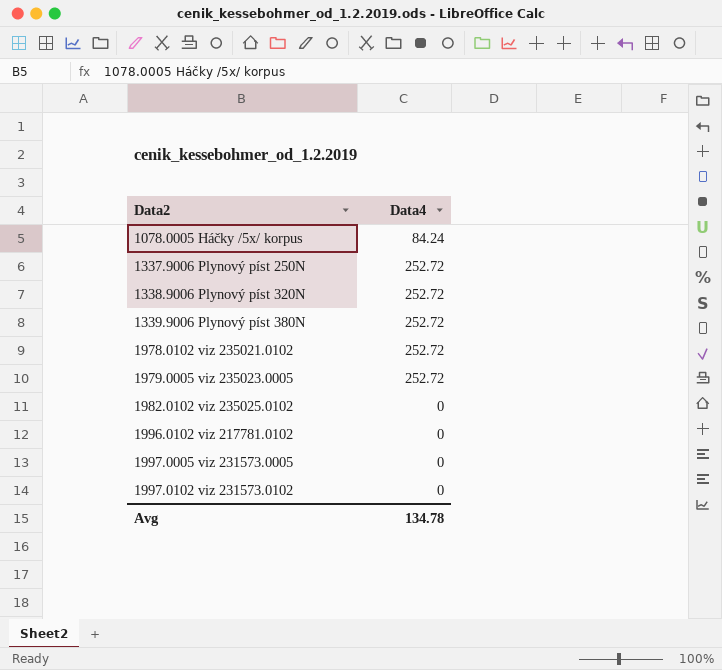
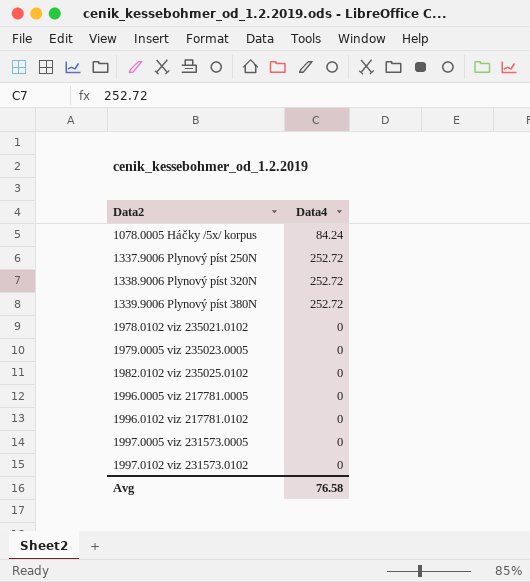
1978.0102 viz 235021.0102 | Data4: 252.72 -> 0
1979.0005 viz 235023.0005 | Data4: 252.72 -> 0
row 1996.0005 viz 217781.0005: none -> 0
Avg | Data4: 134.78 -> 76.58

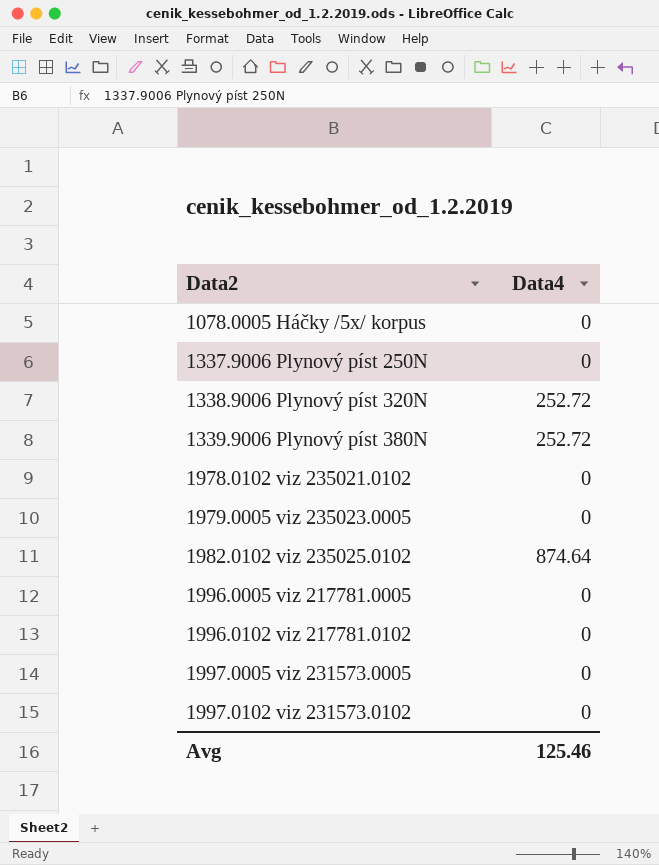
1078.0005 Háčky /5x/ korpus | Data4: 84.24 -> 0
1337.9006 Plynový píst 250N | Data4: 252.72 -> 0
1982.0102 viz 235025.0102 | Data4: 0 -> 874.64
Avg | Data4: 76.58 -> 125.46

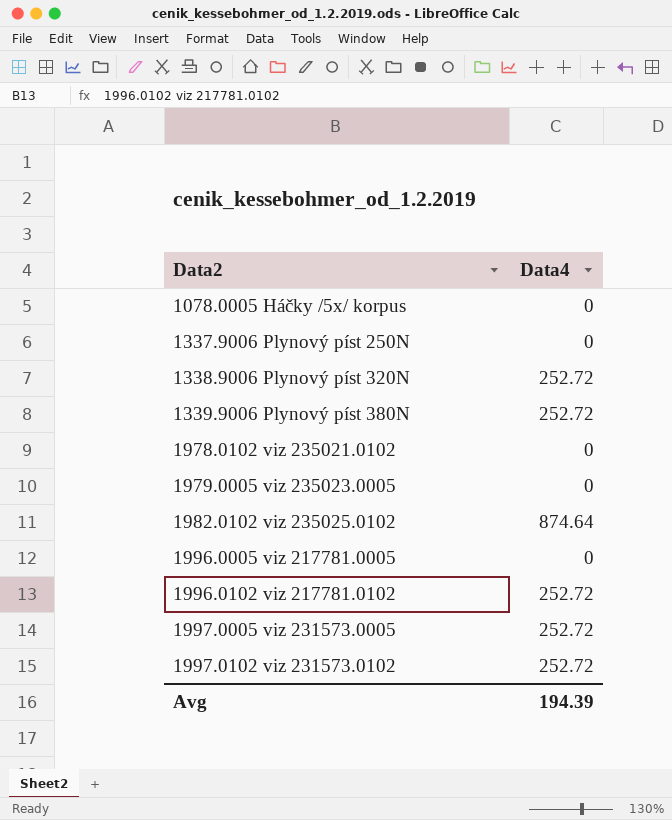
1996.0102 viz 217781.0102 | Data4: 0 -> 252.72
1997.0005 viz 231573.0005 | Data4: 0 -> 252.72
1997.0102 viz 231573.0102 | Data4: 0 -> 252.72
Avg | Data4: 125.46 -> 194.39

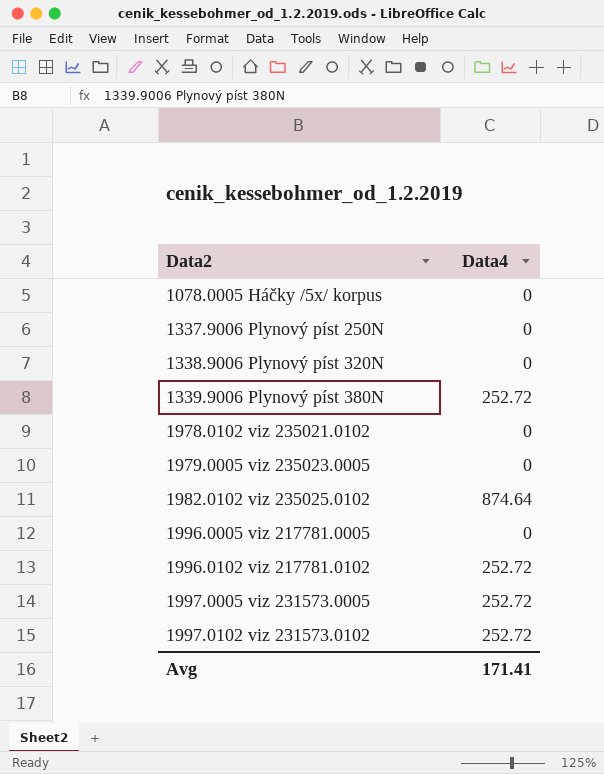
1338.9006 Plynový píst 320N | Data4: 252.72 -> 0
Avg | Data4: 194.39 -> 171.41

